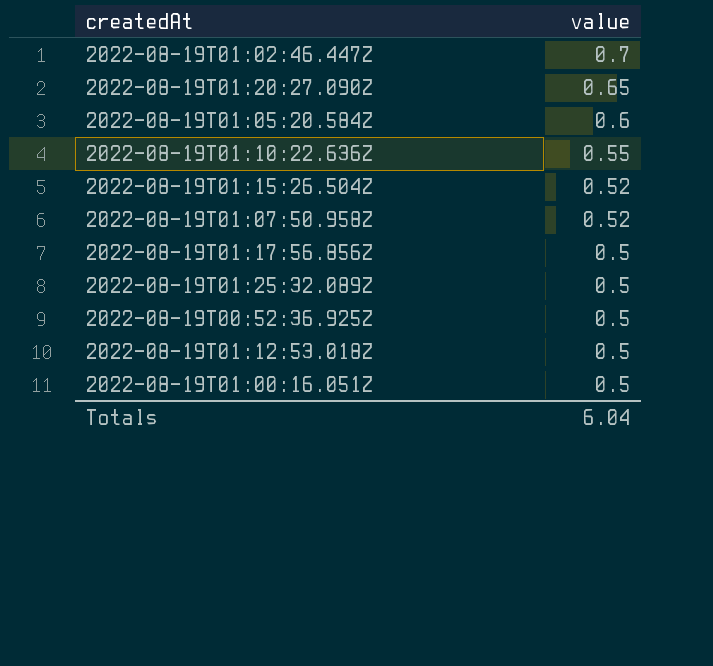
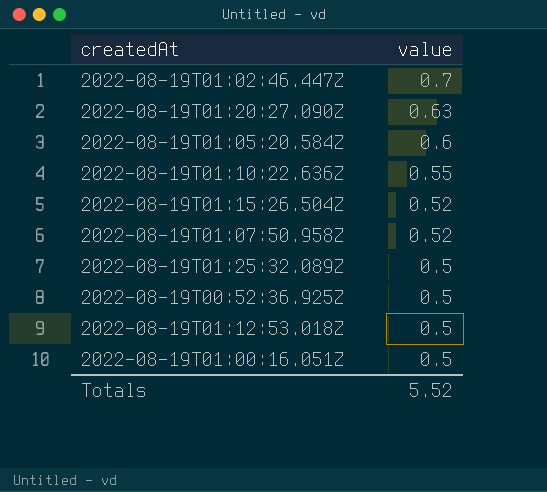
row 2022-08-19T01:17:56.856Z: 0.5 -> none
2022-08-19T01:20:27.090Z | value: 0.65 -> 0.63
Totals | value: 6.04 -> 5.52

